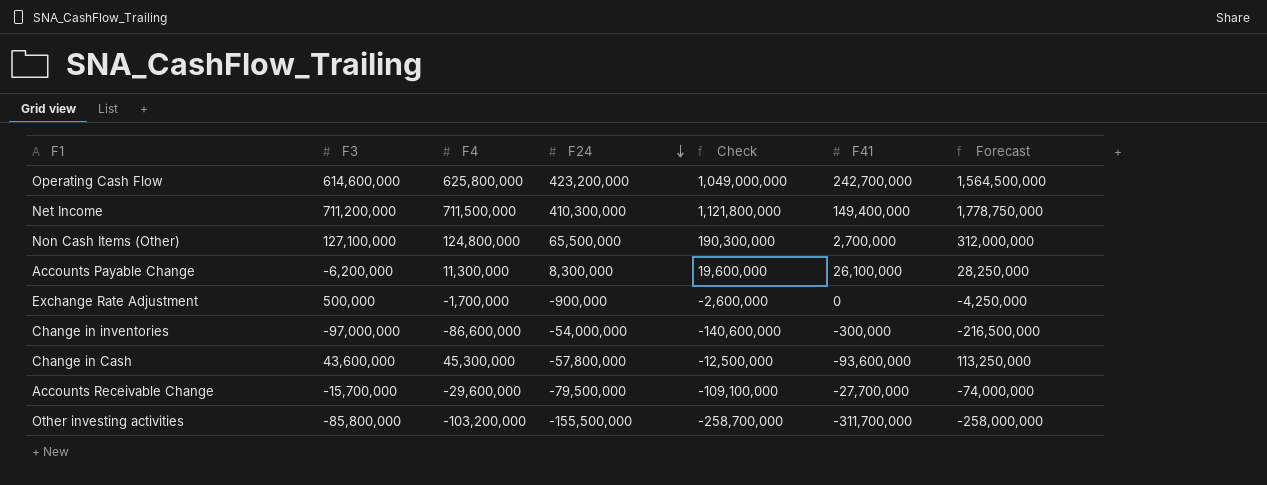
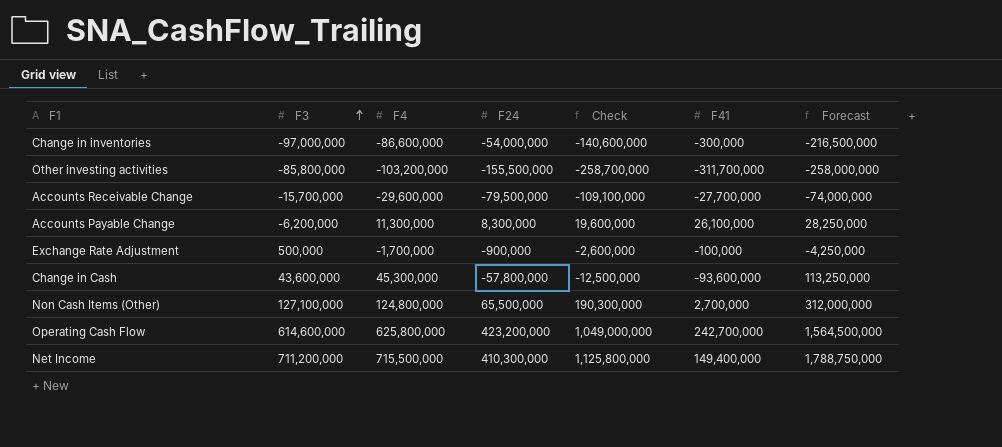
row order: F24 descending -> F3 ascending
Exchange Rate Adjustment | F41: 0 -> -100,000
Net Income | F4: 711,500,000 -> 715,500,000
Net Income | Check: 1,121,800,000 -> 1,125,800,000
Net Income | Forecast: 1,778,750,000 -> 1,788,750,000

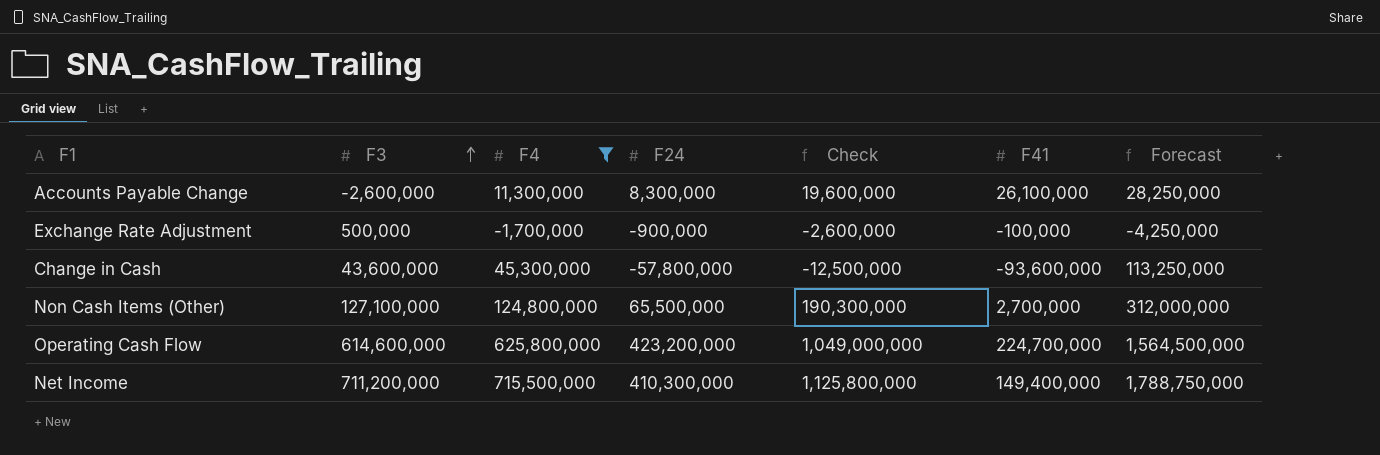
filter: none -> F4 >= -1,700,000
Accounts Payable Change | F3: -6,200,000 -> -2,600,000
Operating Cash Flow | F41: 242,700,000 -> 224,700,000

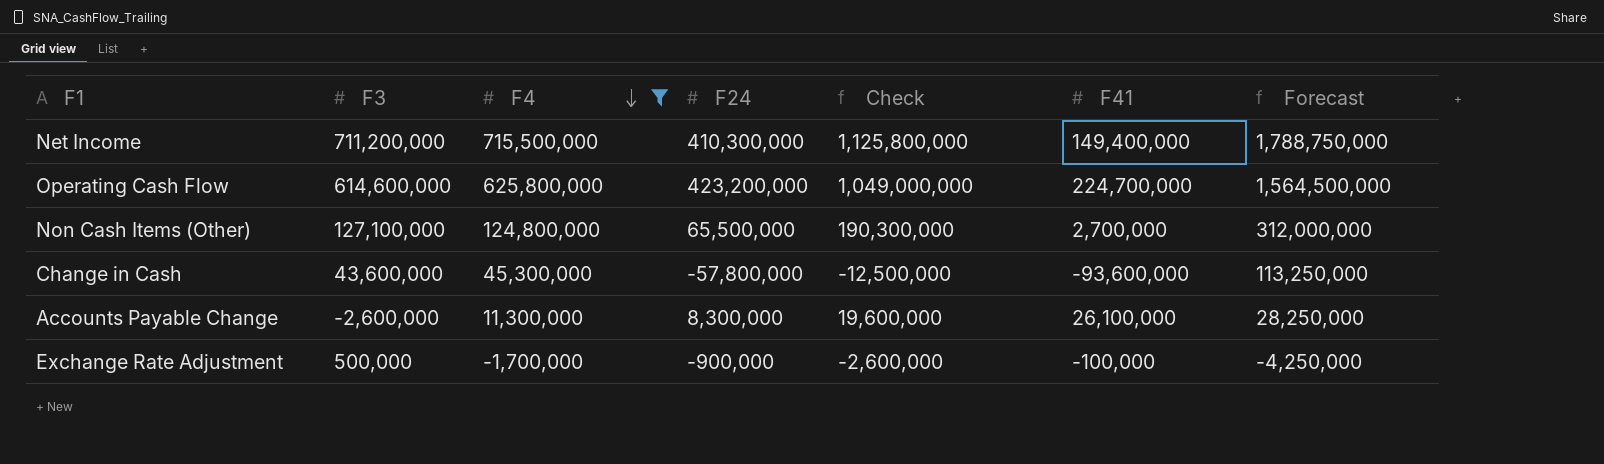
row order: F3 ascending -> F4 descending

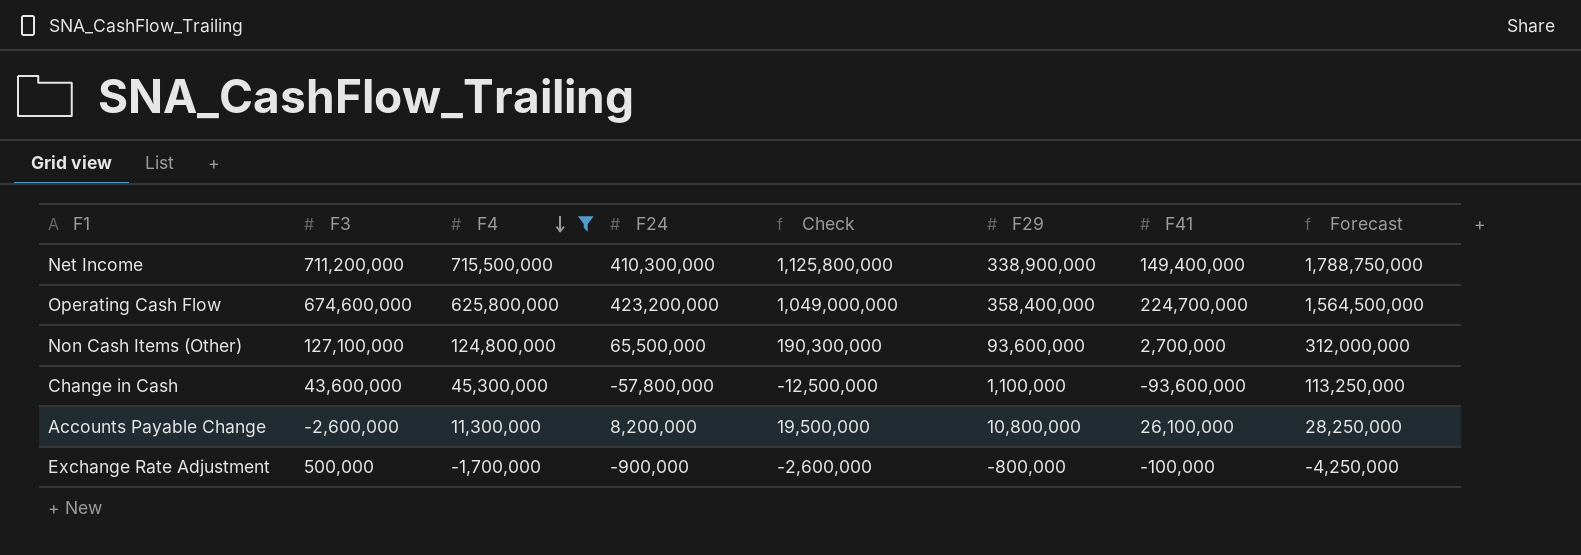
column F29 | position: none -> 6
Operating Cash Flow | F3: 614,600,000 -> 674,600,000
Accounts Payable Change | F24: 8,300,000 -> 8,200,000
Accounts Payable Change | Check: 19,600,000 -> 19,500,000

